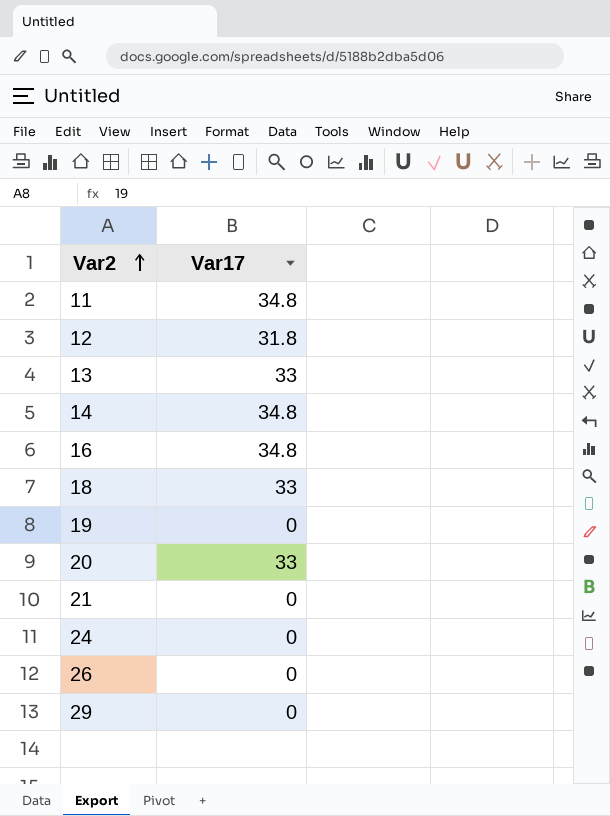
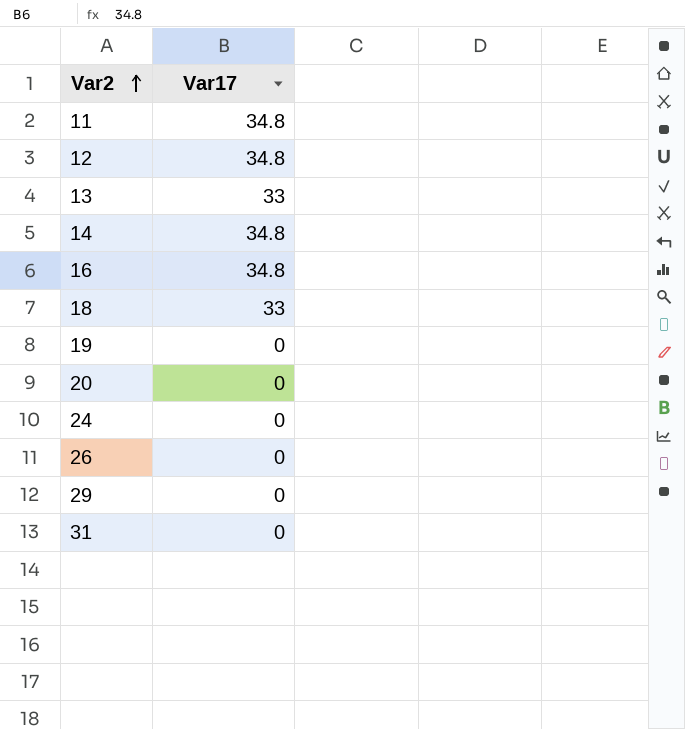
row 21: 0 -> none
12 | Var17: 31.8 -> 34.8
20 | Var17: 33 -> 0
row 31: none -> 0

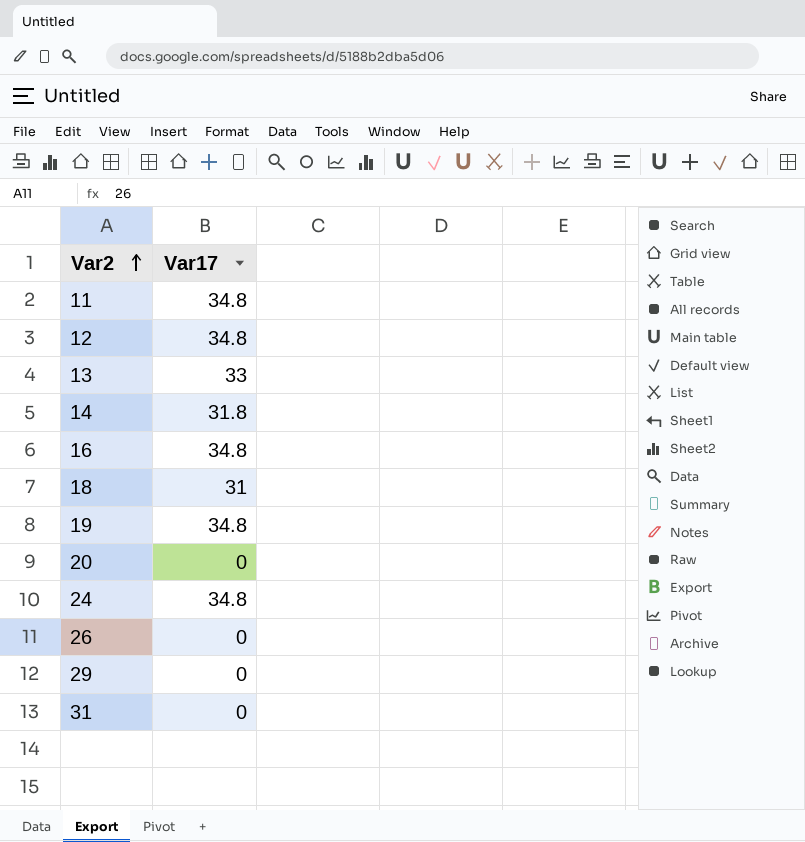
14 | Var17: 34.8 -> 31.8
18 | Var17: 33 -> 31
19 | Var17: 0 -> 34.8
24 | Var17: 0 -> 34.8

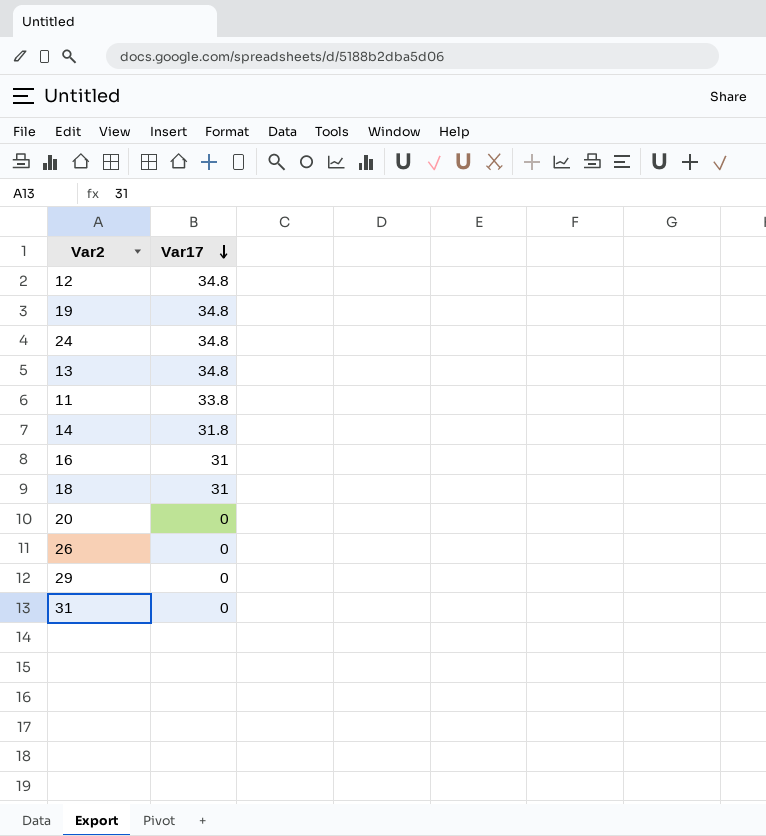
row order: Var2 ascending -> Var17 descending
13 | Var17: 33 -> 34.8
11 | Var17: 34.8 -> 33.8
16 | Var17: 34.8 -> 31

